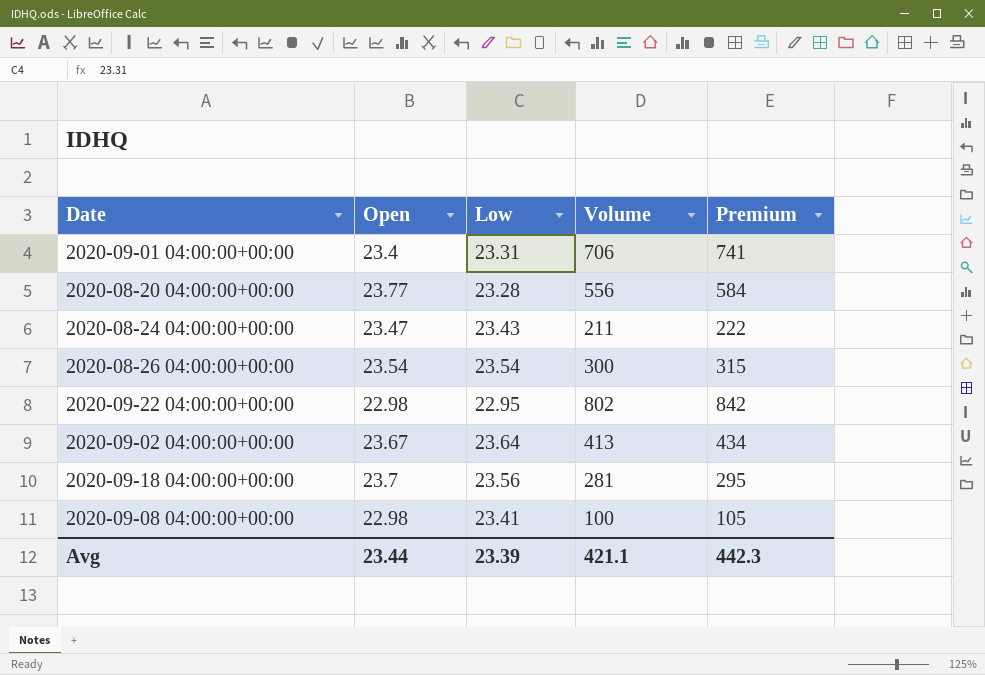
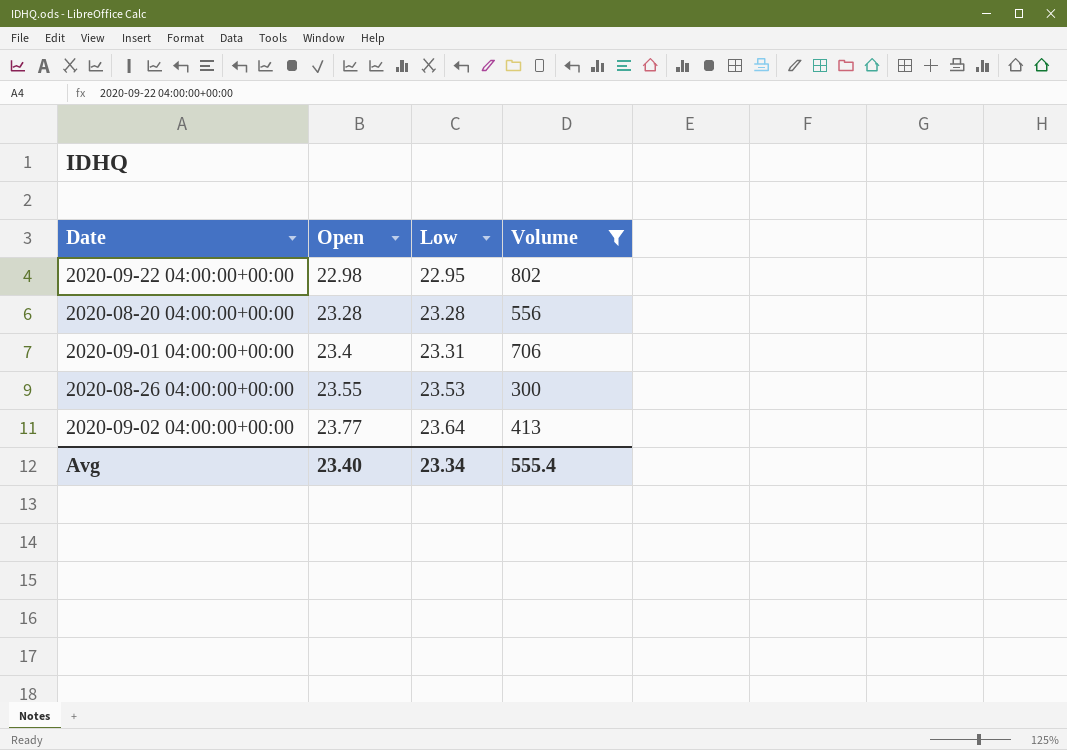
filter: none -> Volume >= 300
row order: none -> Open ascending
column Premium | formula: [Volume] * 1.05 -> none
2020-08-20 04:00:00+00:00 | Open: 23.77 -> 23.28
2020-08-26 04:00:00+00:00 | Open: 23.54 -> 23.55
2020-08-26 04:00:00+00:00 | Low: 23.54 -> 23.53
2020-09-02 04:00:00+00:00 | Open: 23.67 -> 23.77
Avg | Open: 23.44 -> 23.40
Avg | Low: 23.39 -> 23.34
Avg | Volume: 421.1 -> 555.4

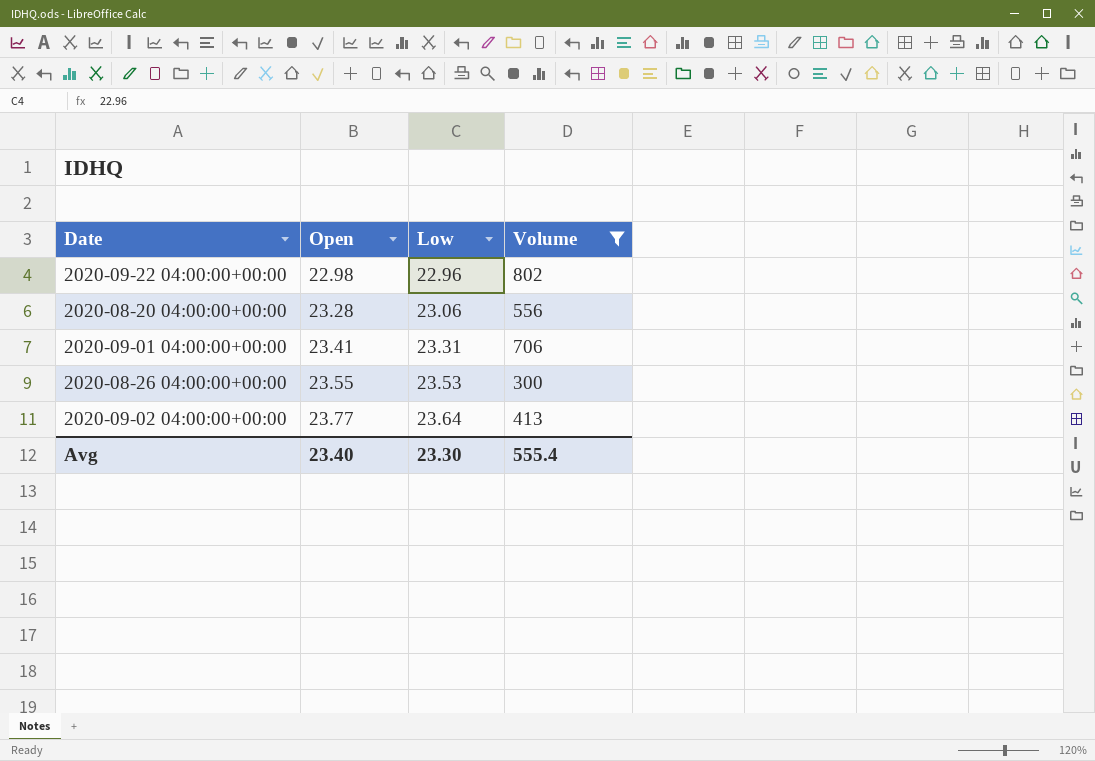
2020-09-22 04:00:00+00:00 | Low: 22.95 -> 22.96
2020-08-20 04:00:00+00:00 | Low: 23.28 -> 23.06
2020-09-01 04:00:00+00:00 | Open: 23.4 -> 23.41
Avg | Low: 23.34 -> 23.30

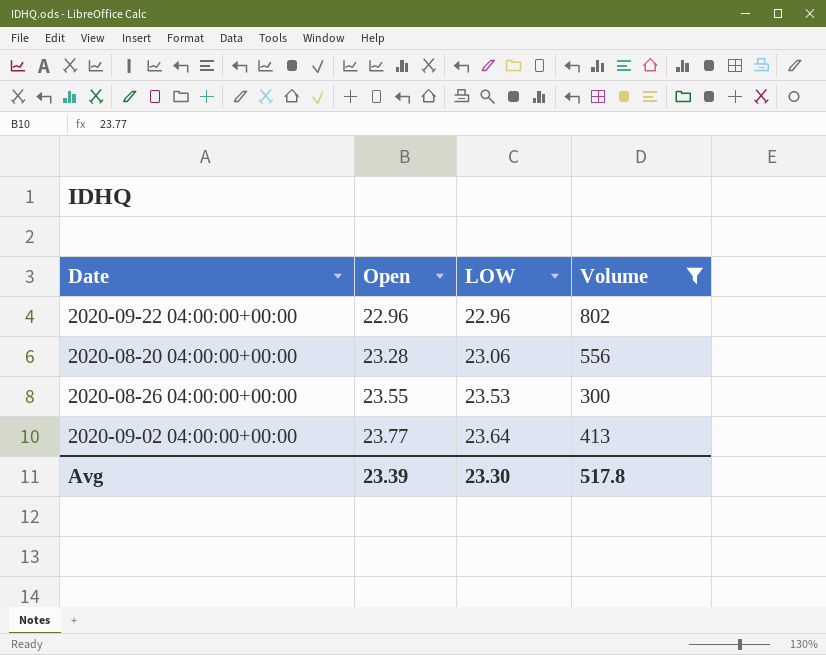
column name: Low -> LOW
row 2020-09-01 04:00:00+00:00: 23.41 | 23.31 | 706 -> none
2020-09-22 04:00:00+00:00 | Open: 22.98 -> 22.96
Avg | Open: 23.40 -> 23.39
Avg | Volume: 555.4 -> 517.8

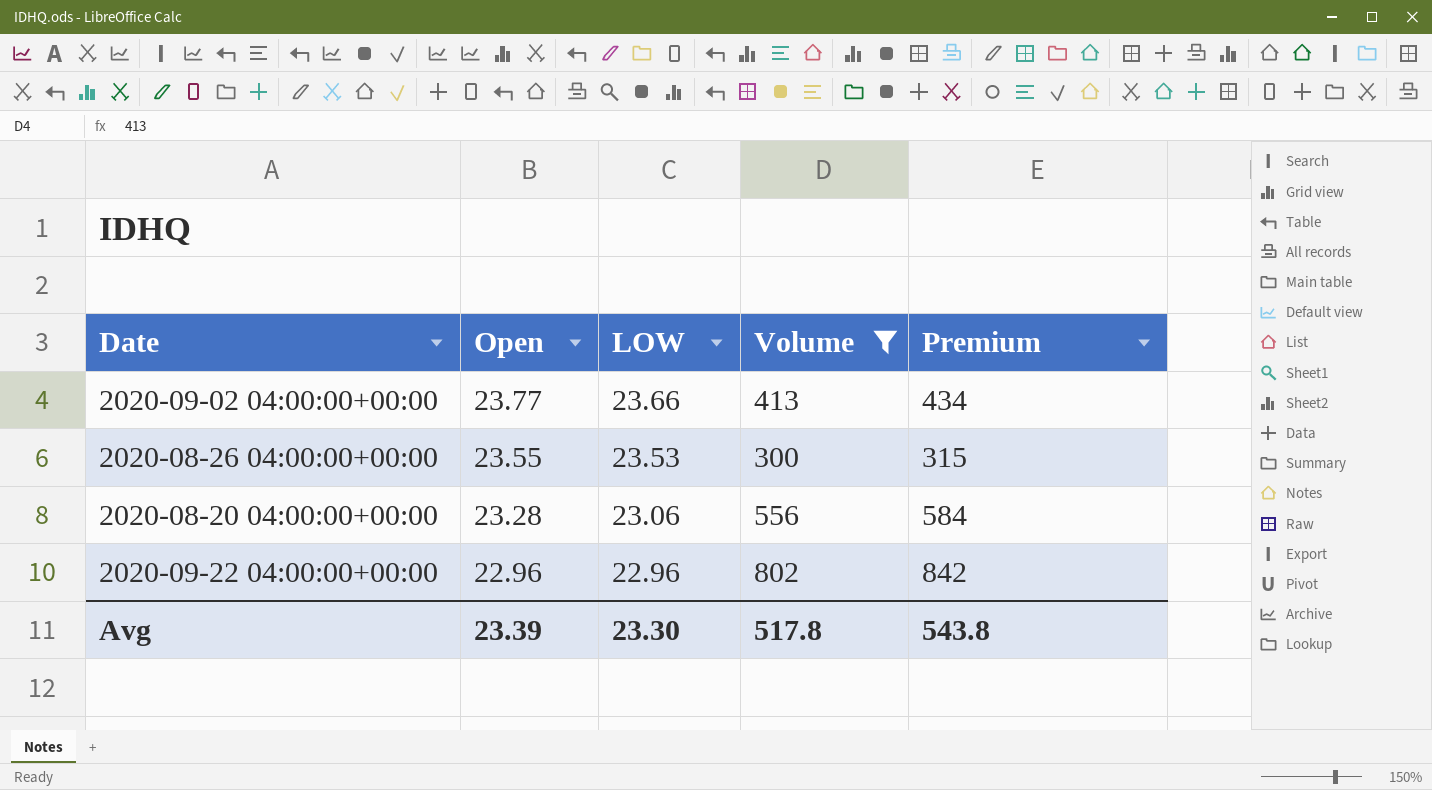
row order: Open ascending -> Open descending
column Premium | formula: none -> [Volume] * 1.05
2020-09-02 04:00:00+00:00 | LOW: 23.64 -> 23.66

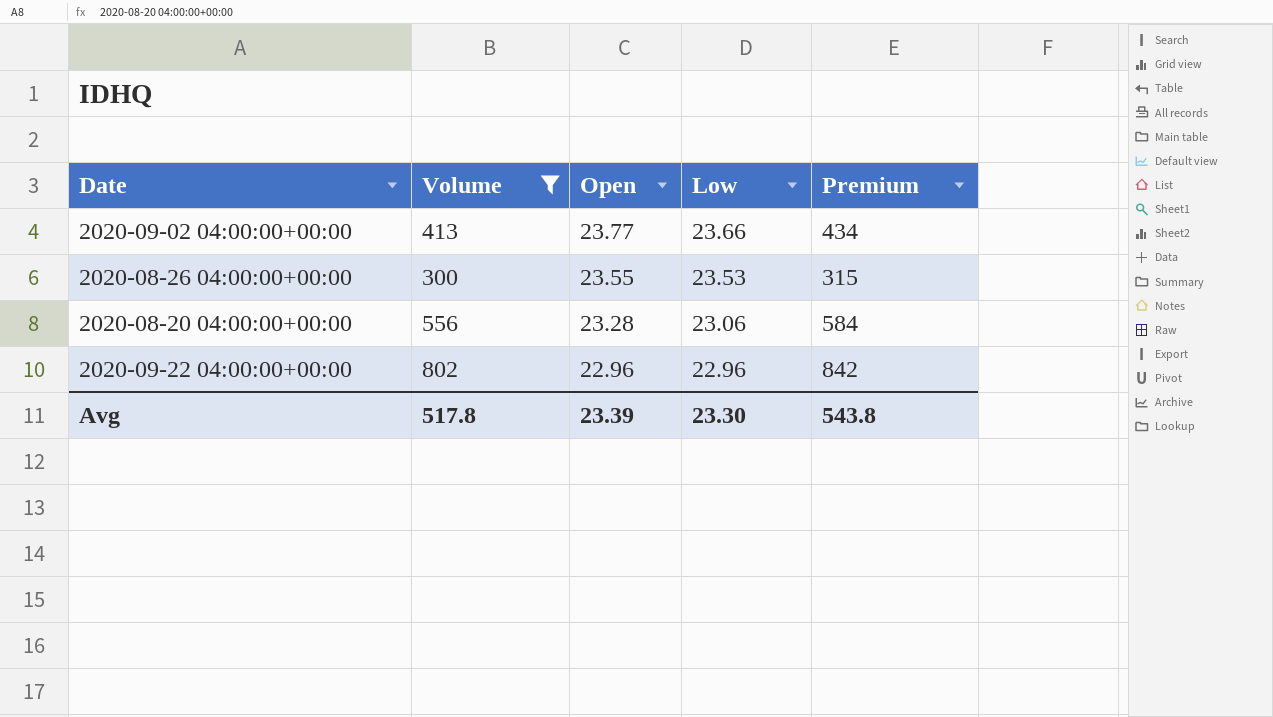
column Volume | position: 4 -> 2
column name: LOW -> Low

